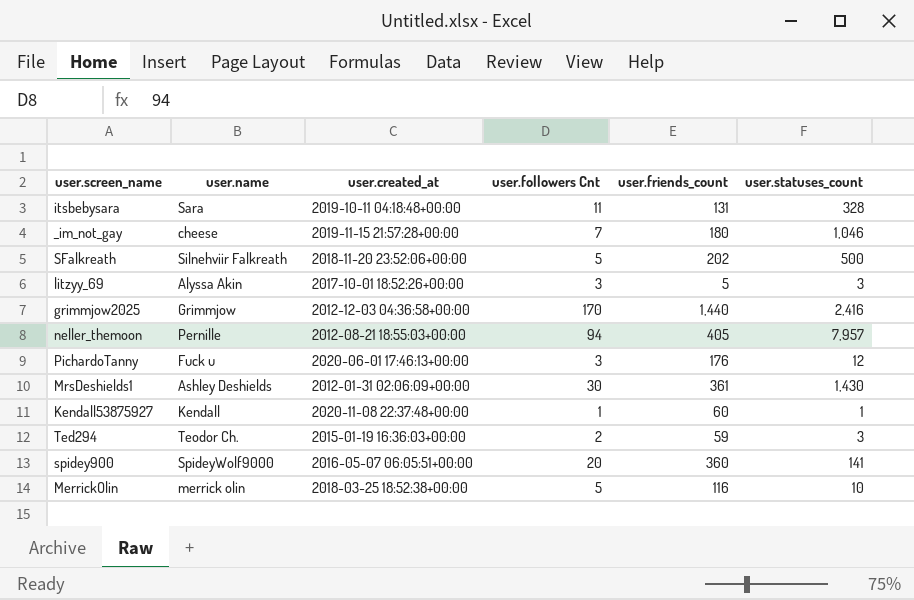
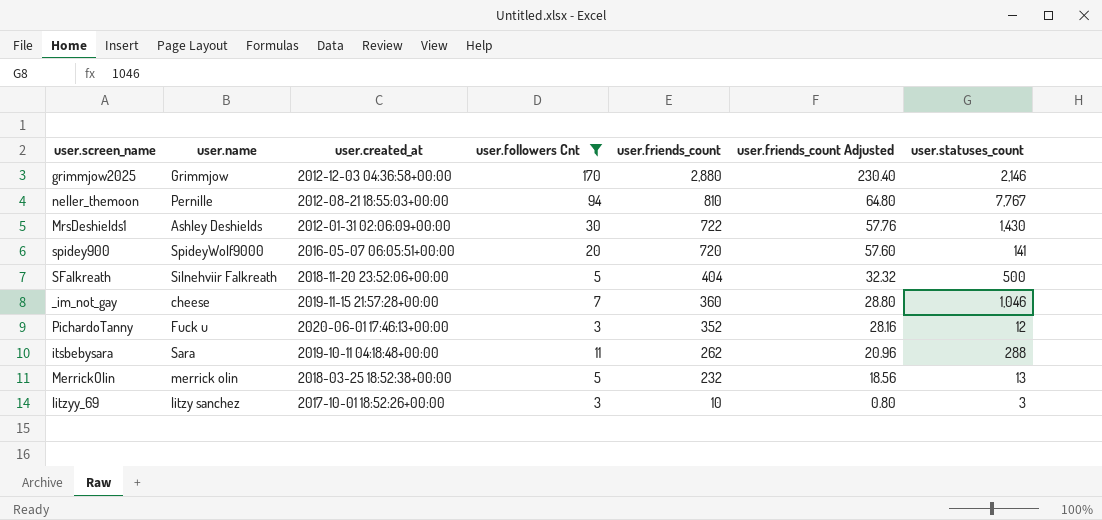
filter: none -> user.followers Cnt >= 3
row order: none -> user.friends_count descending
column user.friends_count Adjusted | formula: none -> [user.friends_count] * 0.08
grimmjow2025 | user.friends_count: 1,440 -> 2,880
grimmjow2025 | user.statuses_count: 2,416 -> 2,146
neller_themoon | user.friends_count: 405 -> 810
neller_themoon | user.statuses_count: 7,957 -> 7,767
MrsDeshields1 | user.friends_count: 361 -> 722
spidey900 | user.friends_count: 360 -> 720
SFalkreath | user.friends_count: 202 -> 404
_im_not_gay | user.friends_count: 180 -> 360
PichardoTanny | user.friends_count: 176 -> 352
itsbebysara | user.friends_count: 131 -> 262
itsbebysara | user.statuses_count: 328 -> 288
MerrickOlin | user.friends_count: 116 -> 232
MerrickOlin | user.statuses_count: 10 -> 13
litzyy_69 | user.name: Alyssa Akin -> litzy sanchez
litzyy_69 | user.friends_count: 5 -> 10

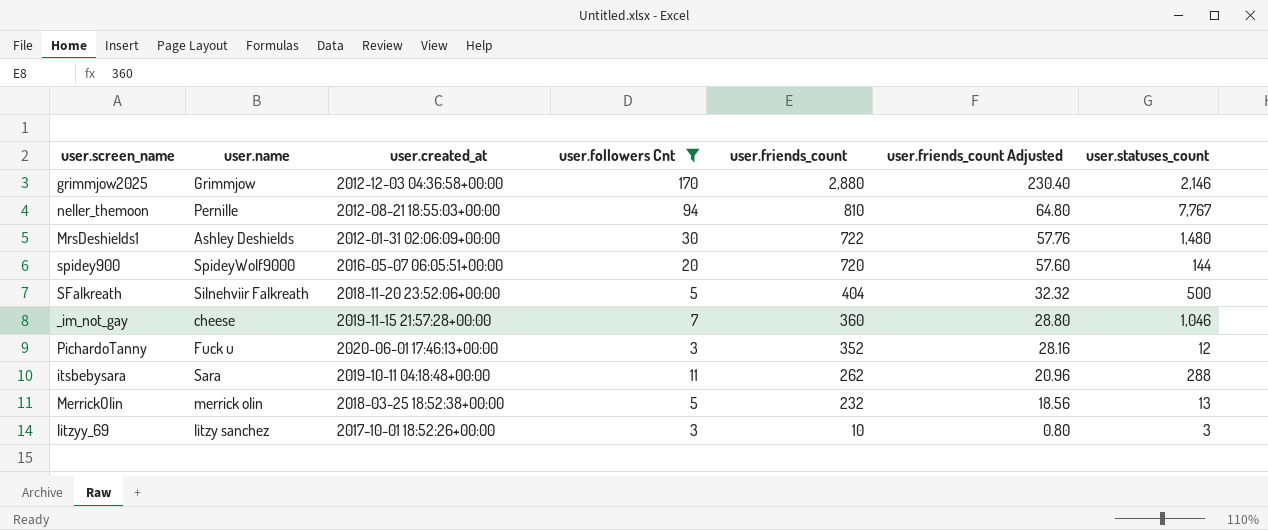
MrsDeshields1 | user.statuses_count: 1,430 -> 1,480
spidey900 | user.statuses_count: 141 -> 144

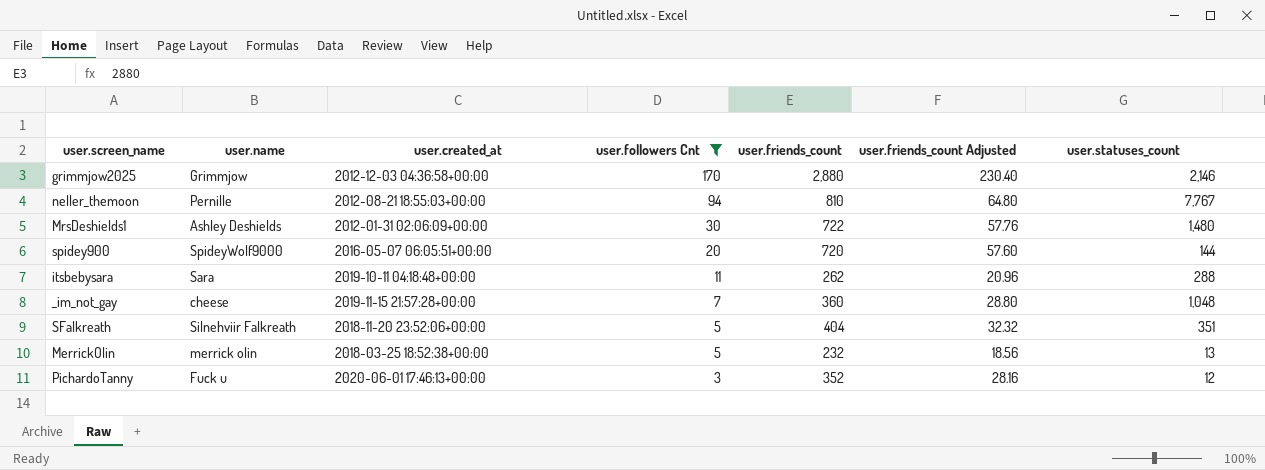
row order: user.friends_count descending -> user.followers Cnt descending
row litzyy_69: litzy sanchez | 2017-10-01 18:52:26+00:00 | 3 | 10 | 0.80 | 3 -> none
_im_not_gay | user.statuses_count: 1,046 -> 1,048
SFalkreath | user.statuses_count: 500 -> 351

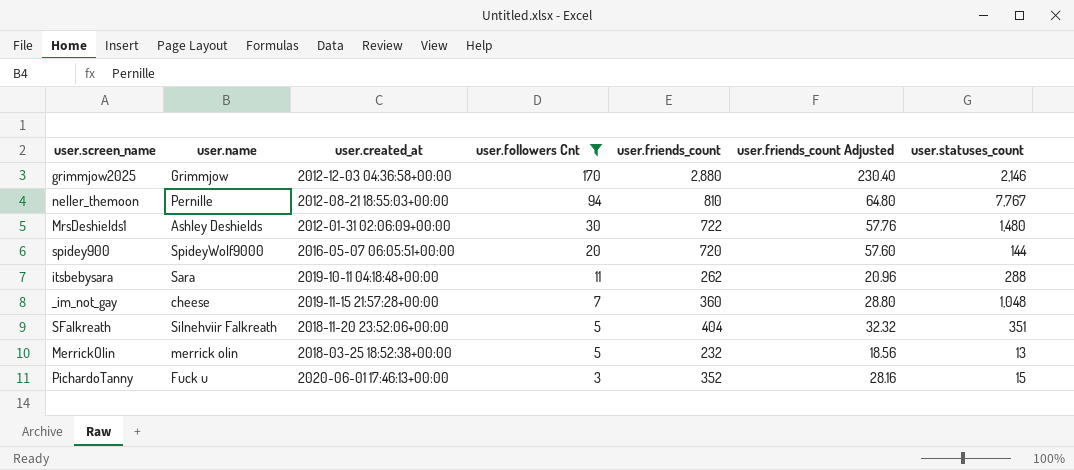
PichardoTanny | user.statuses_count: 12 -> 15

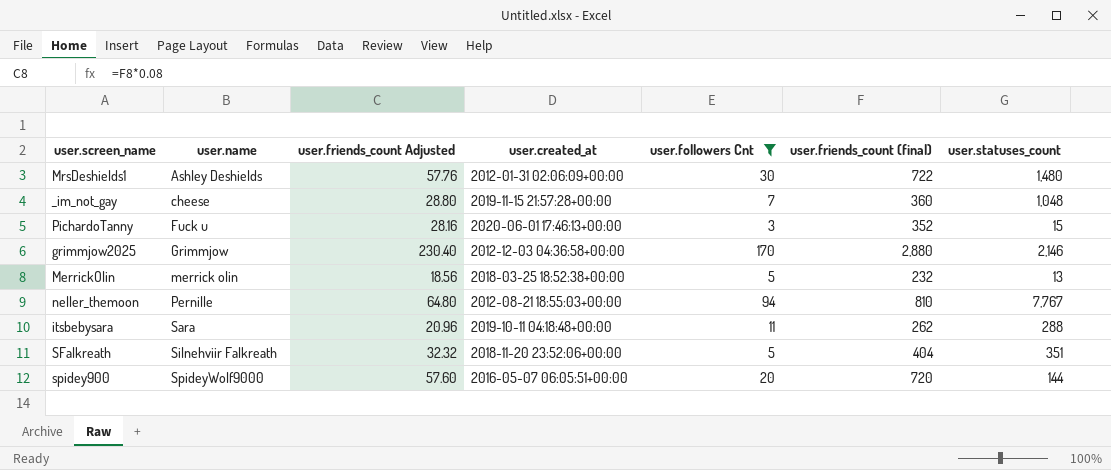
row order: user.followers Cnt descending -> user.name ascending
column user.friends_count Adjusted | position: 6 -> 3
column name: user.friends_count -> user.friends_count (final)

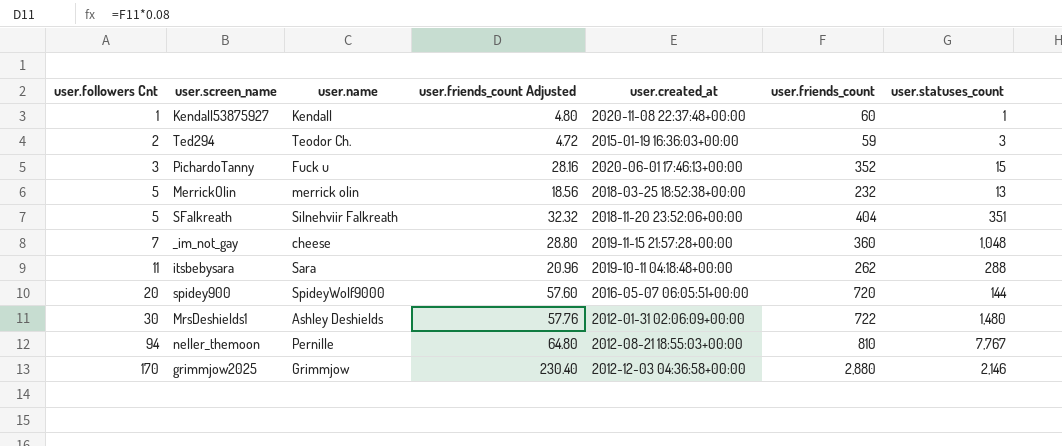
filter: user.followers Cnt >= 3 -> none
row order: user.name ascending -> user.followers Cnt ascending
column user.followers Cnt | position: 5 -> 1
column name: user.friends_count (final) -> user.friends_count

